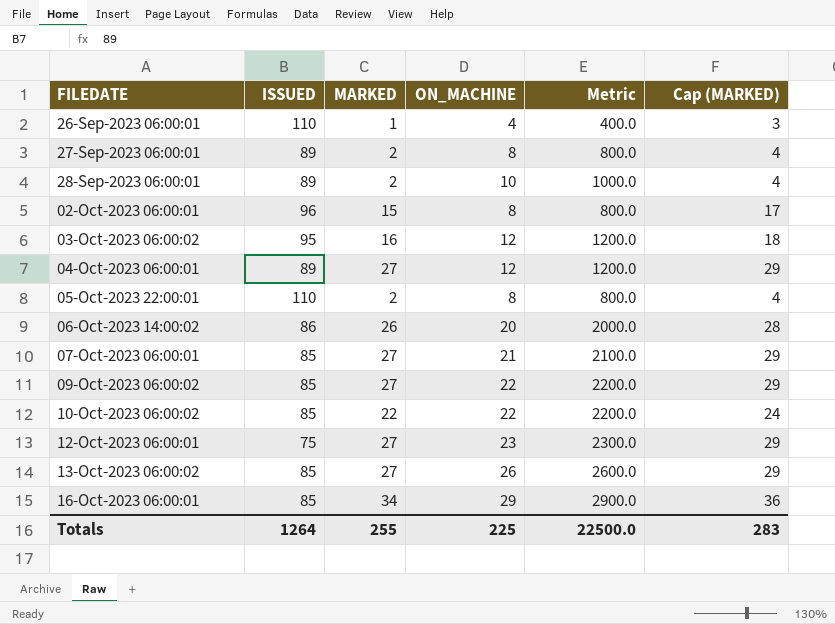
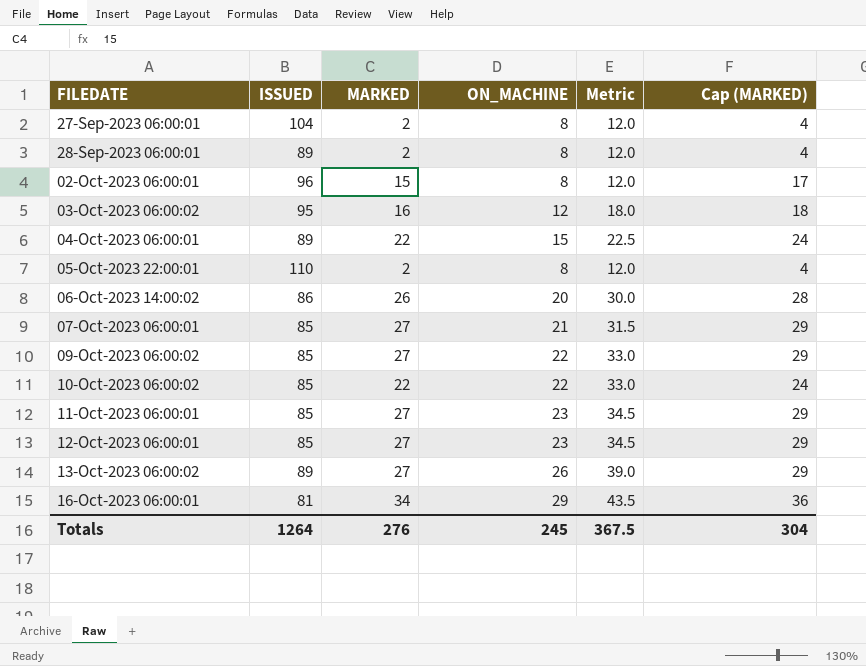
column Metric | formula: [ON_MACHINE] * 100 -> [ON_MACHINE] * 1.5
row 26-Sep-2023 06:00:01: 110 | 1 | 4 | 400.0 | 3 -> none
27-Sep-2023 06:00:01 | ISSUED: 89 -> 104
28-Sep-2023 06:00:01 | ON_MACHINE: 10 -> 8
04-Oct-2023 06:00:01 | MARKED: 27 -> 22
04-Oct-2023 06:00:01 | ON_MACHINE: 12 -> 15
04-Oct-2023 06:00:01 | Cap (MARKED): 29 -> 24
row 11-Oct-2023 06:00:01: none -> 85 | 27 | 23 | 34.5 | 29
12-Oct-2023 06:00:01 | ISSUED: 75 -> 85
13-Oct-2023 06:00:02 | ISSUED: 85 -> 89
16-Oct-2023 06:00:01 | ISSUED: 85 -> 81
Totals | MARKED: 255 -> 276
Totals | ON_MACHINE: 225 -> 245
Totals | Metric: 22500.0 -> 367.5
Totals | Cap (MARKED): 283 -> 304

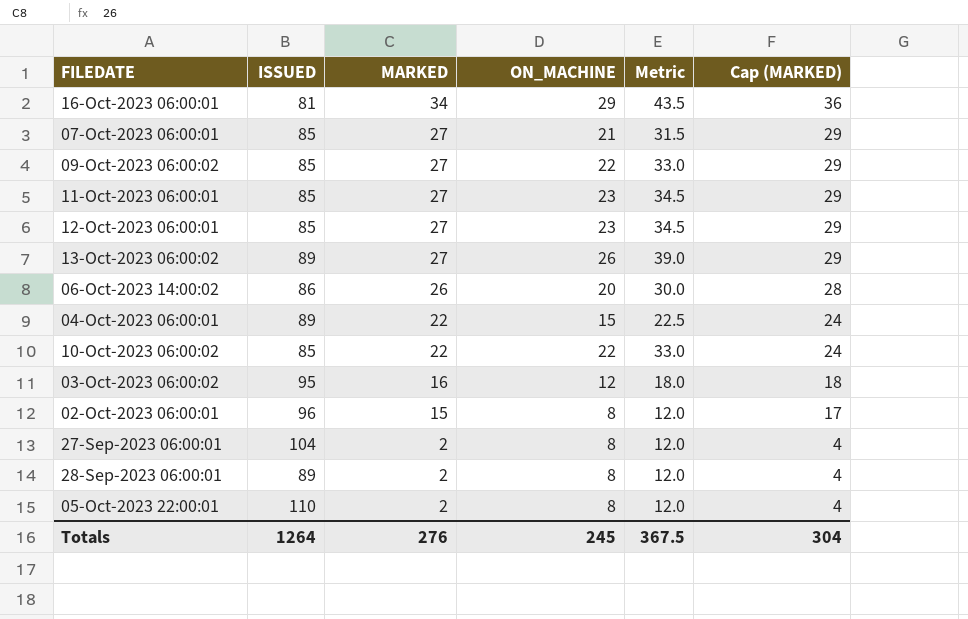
row order: FILEDATE ascending -> MARKED descending

